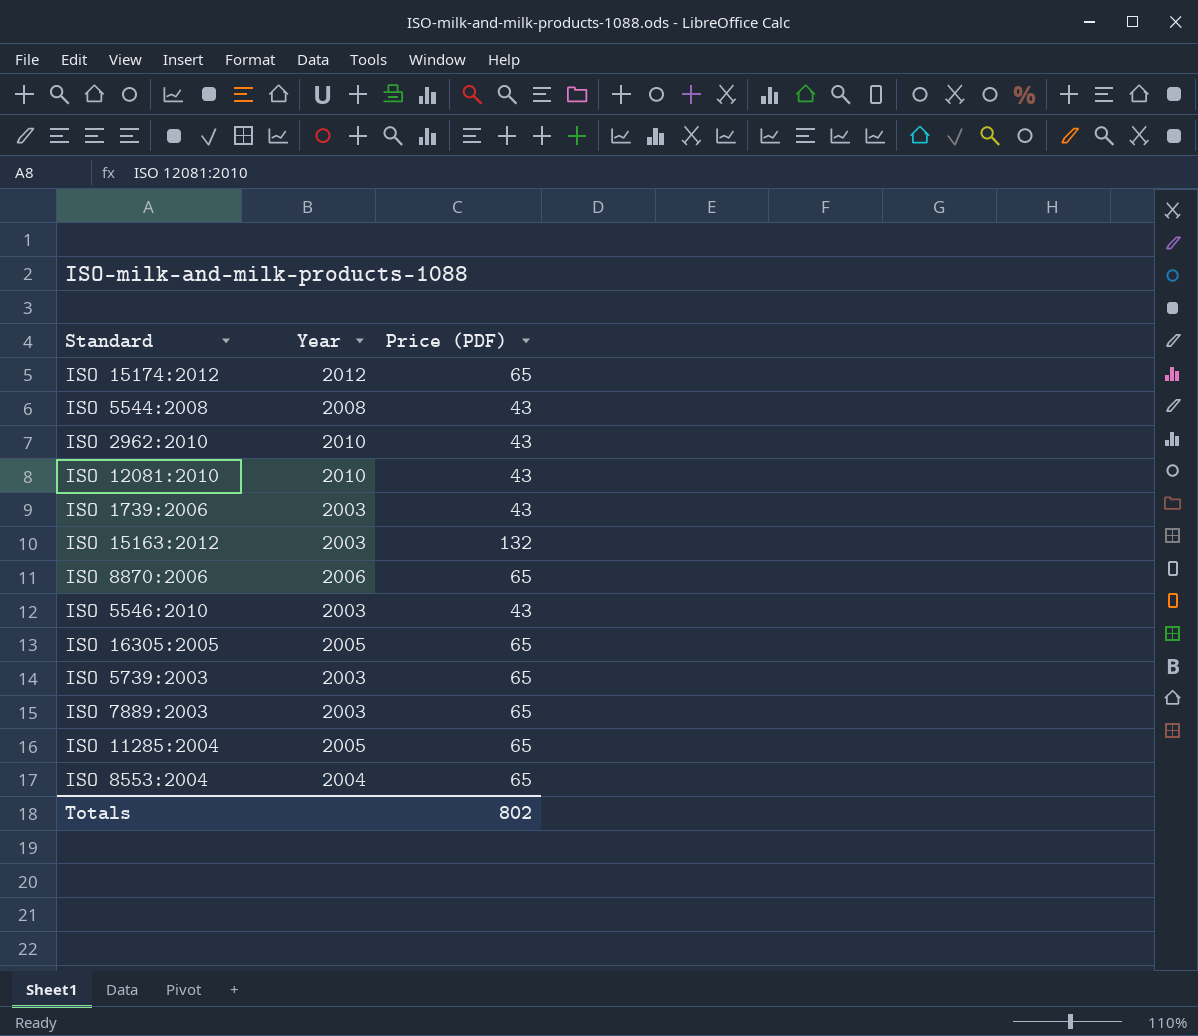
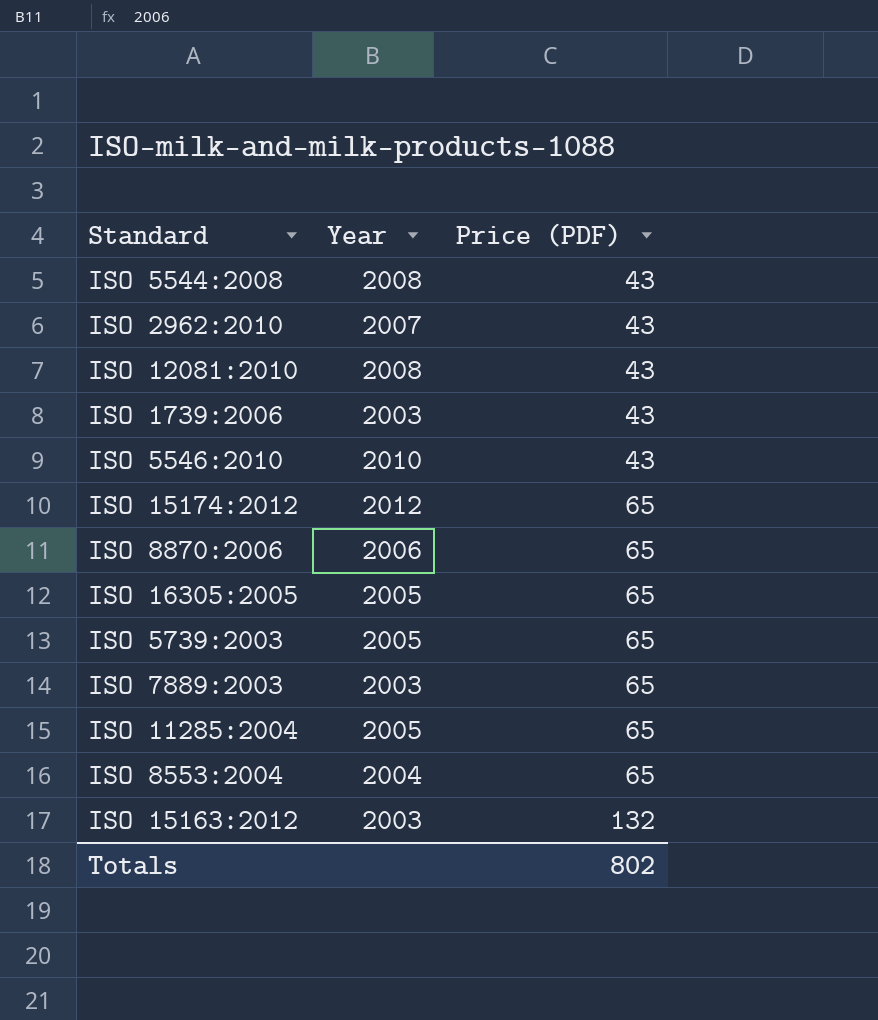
row order: none -> Price (PDF) ascending
ISO 2962:2010 | Year: 2010 -> 2007
ISO 12081:2010 | Year: 2010 -> 2008
ISO 5546:2010 | Year: 2003 -> 2010
ISO 5739:2003 | Year: 2003 -> 2005

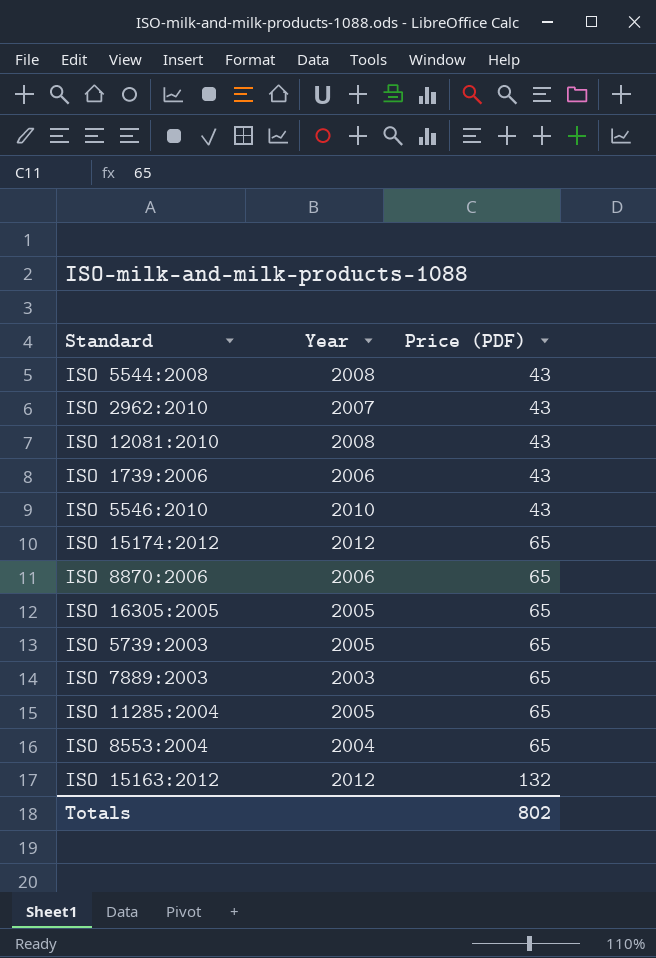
ISO 1739:2006 | Year: 2003 -> 2006
ISO 15163:2012 | Year: 2003 -> 2012

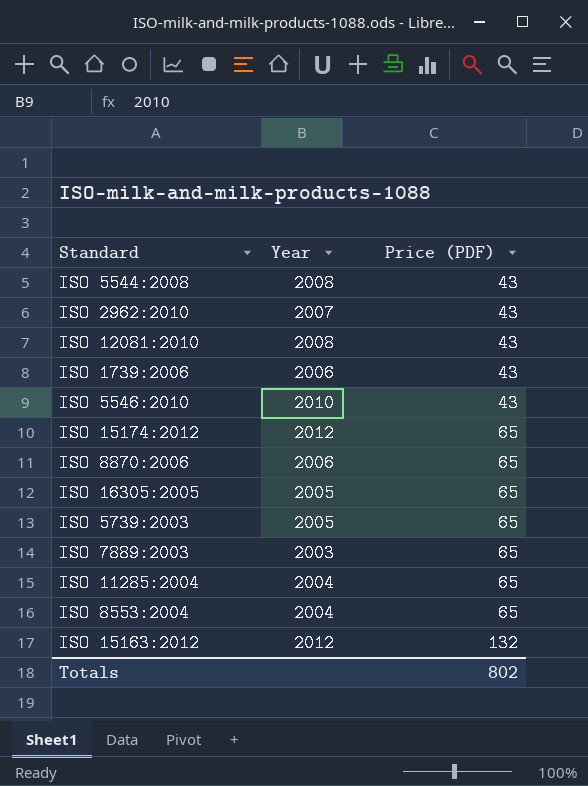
ISO 11285:2004 | Year: 2005 -> 2004

